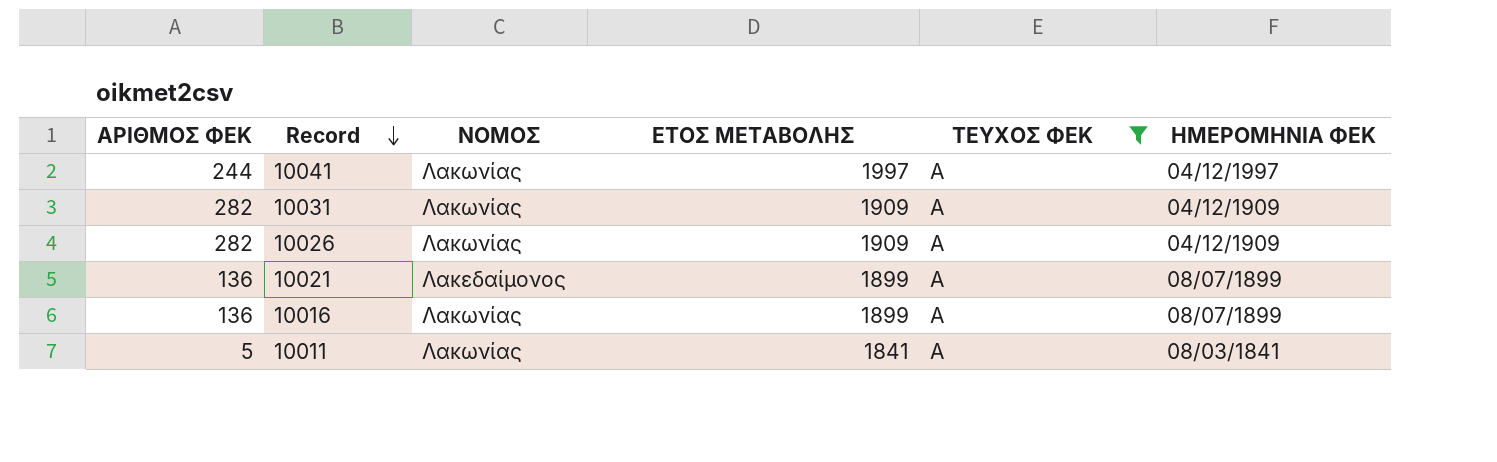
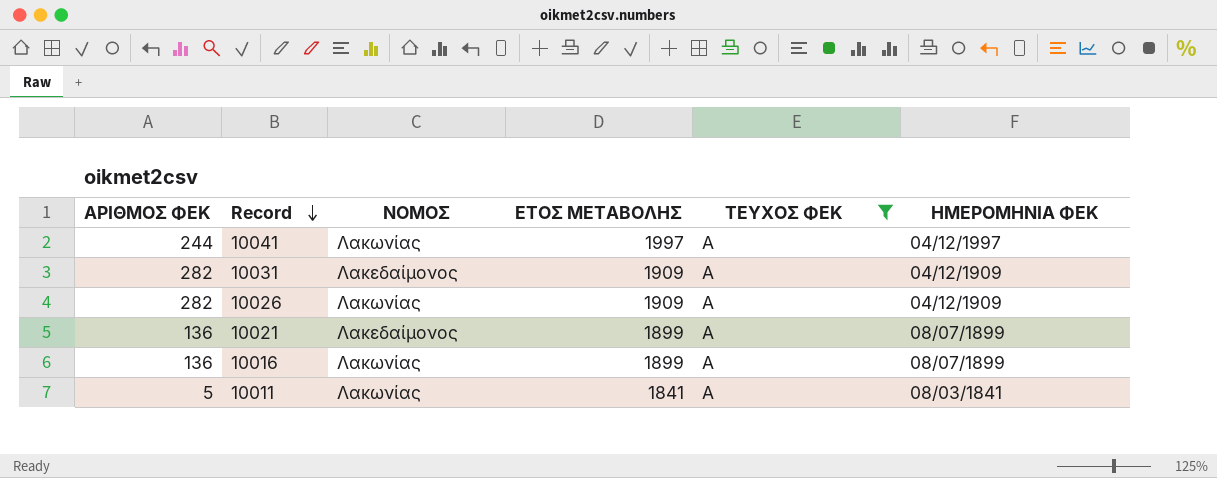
10031 | ΝΟΜΟΣ: Λακωνίας -> Λακεδαίμονος

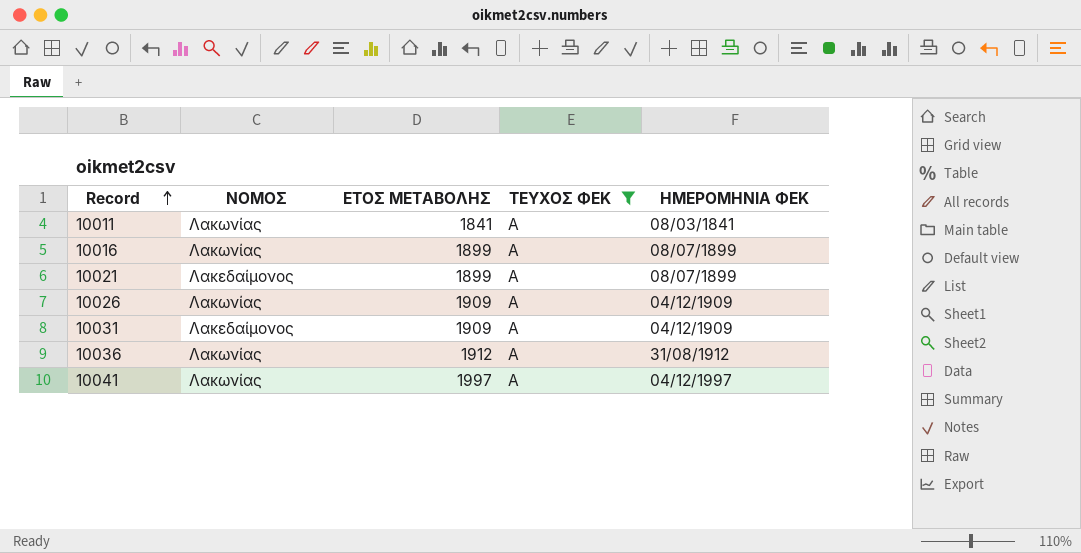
row order: Record descending -> Record ascending
column ΑΡΙΘΜΟΣ ΦΕΚ | position: 1 -> none
row 10036: none -> Λακωνίας | 1912 | Α | 31/08/1912

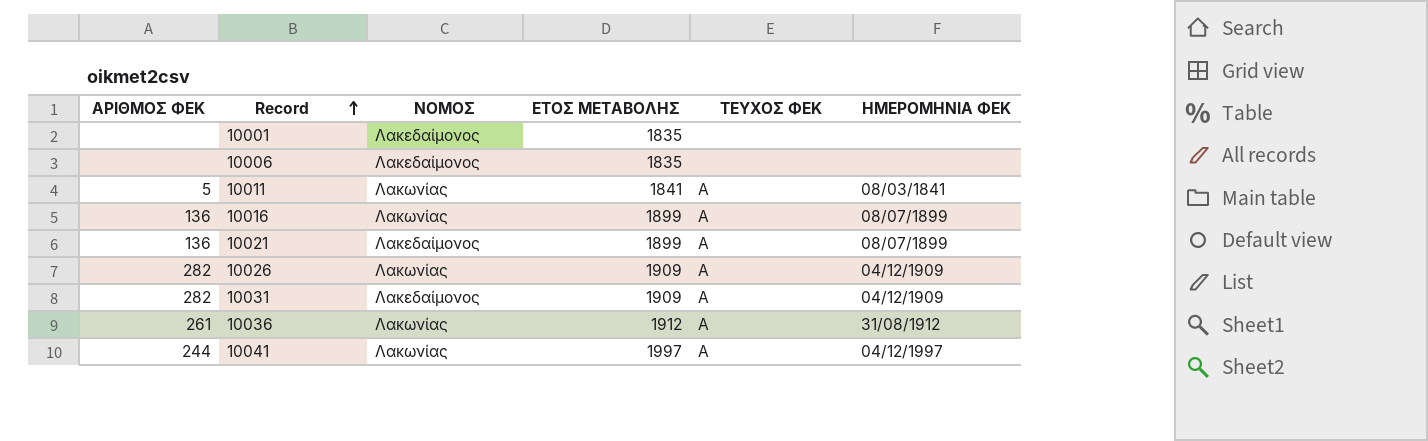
filter: ΤΕΥΧΟΣ ΦΕΚ = Α -> none
column ΑΡΙΘΜΟΣ ΦΕΚ | position: none -> 1

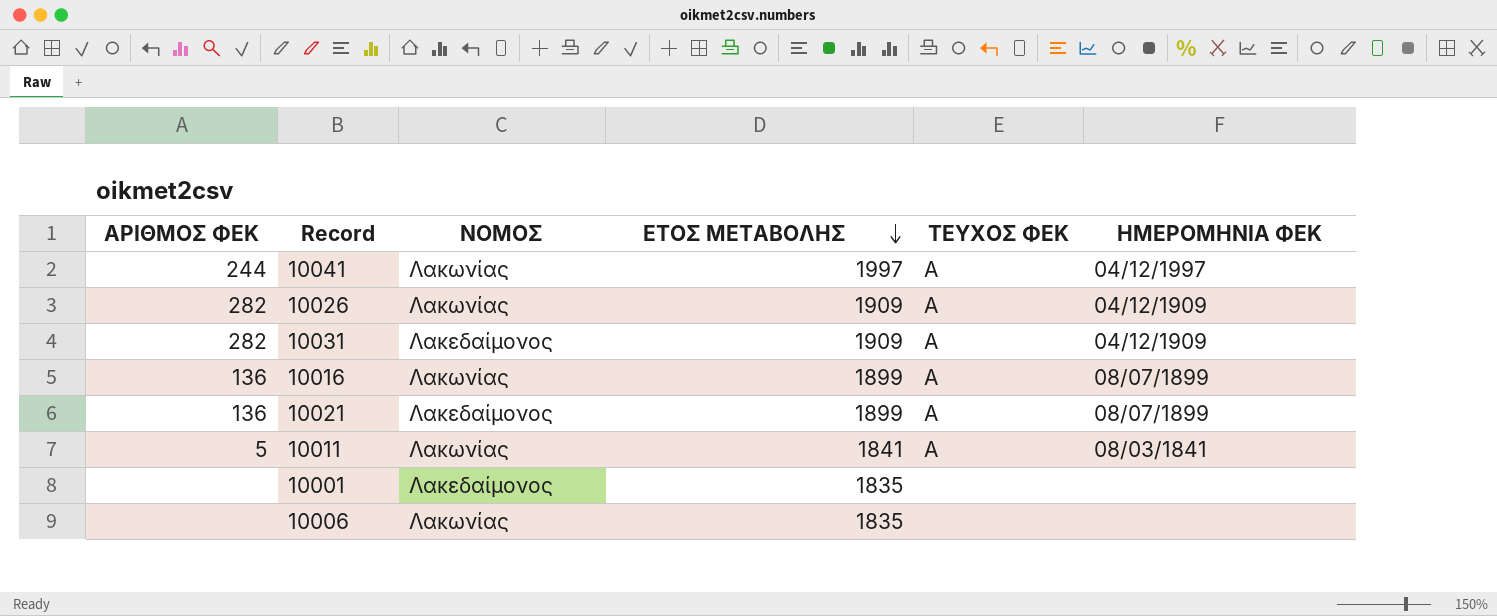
row order: Record ascending -> ΕΤΟΣ ΜΕΤΑΒΟΛΗΣ descending
row 10036: 261 | Λακωνίας | 1912 | Α | 31/08/1912 -> none
10006 | ΝΟΜΟΣ: Λακεδαίμονος -> Λακωνίας

